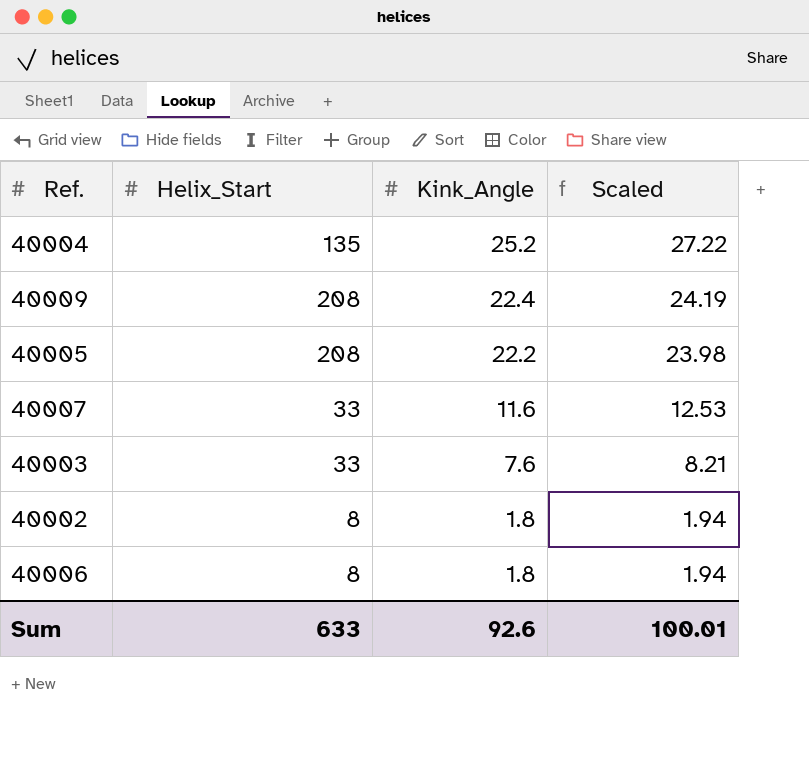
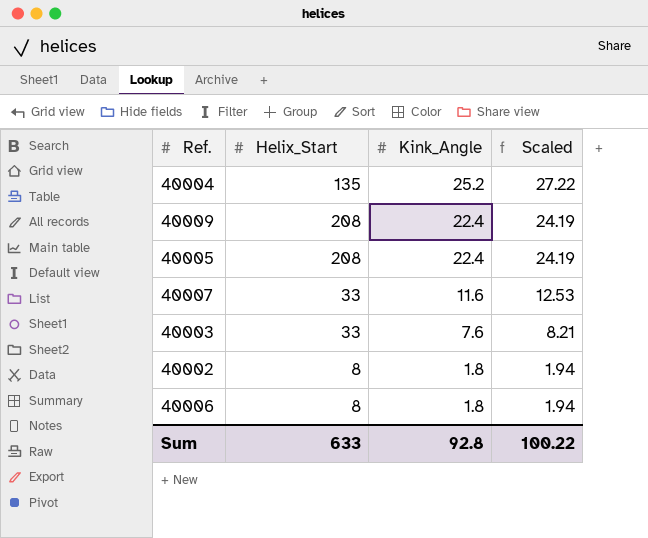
40005 | Kink_Angle: 22.2 -> 22.4
40005 | Scaled: 23.98 -> 24.19
Sum | Kink_Angle: 92.6 -> 92.8
Sum | Scaled: 100.01 -> 100.22

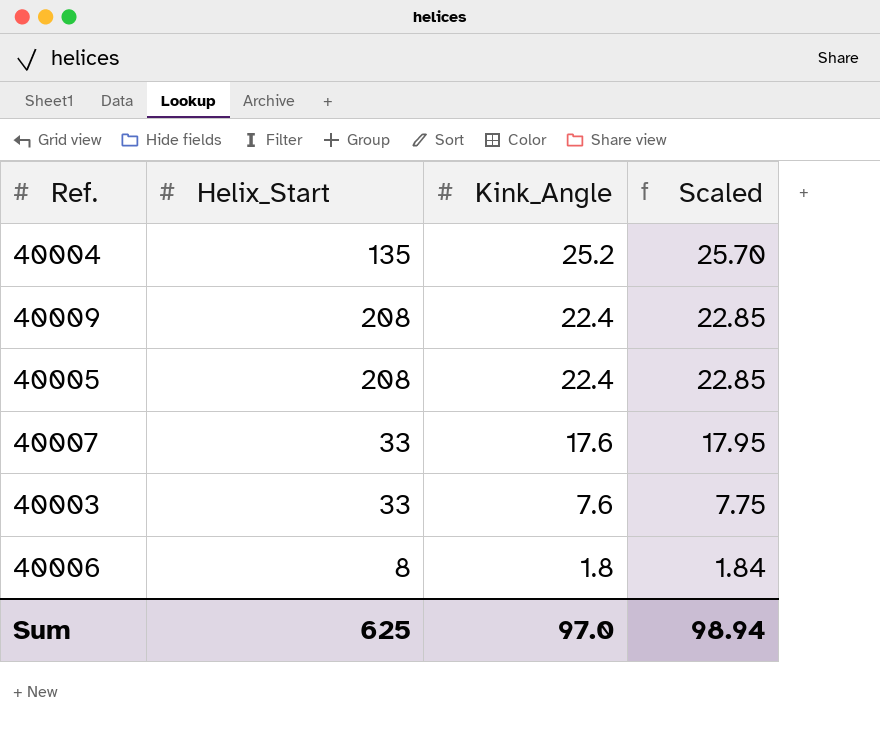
column Scaled | formula: [Kink_Angle] * 1.08 -> [Kink_Angle] * 1.02
row 40002: 8 | 1.8 | 1.94 -> none
40007 | Kink_Angle: 11.6 -> 17.6
Sum | Helix_Start: 633 -> 625
Sum | Kink_Angle: 92.8 -> 97.0
Sum | Scaled: 100.22 -> 98.94

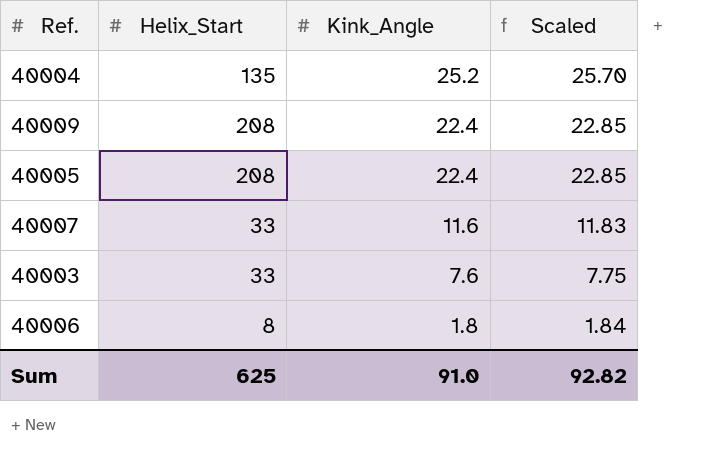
40007 | Kink_Angle: 17.6 -> 11.6
40007 | Scaled: 17.95 -> 11.83
Sum | Kink_Angle: 97.0 -> 91.0
Sum | Scaled: 98.94 -> 92.82

